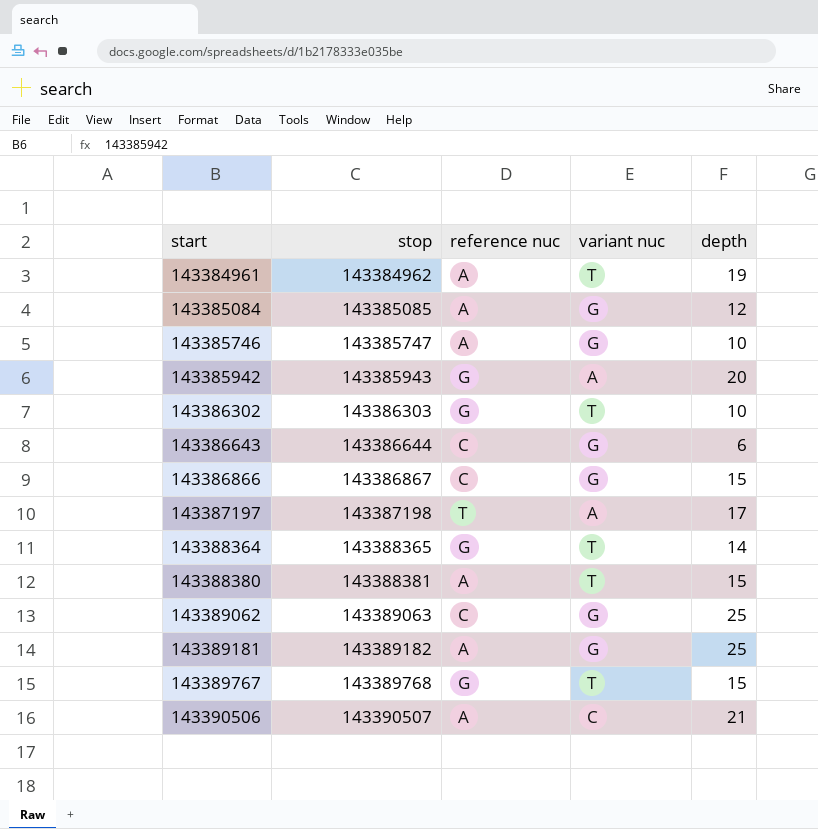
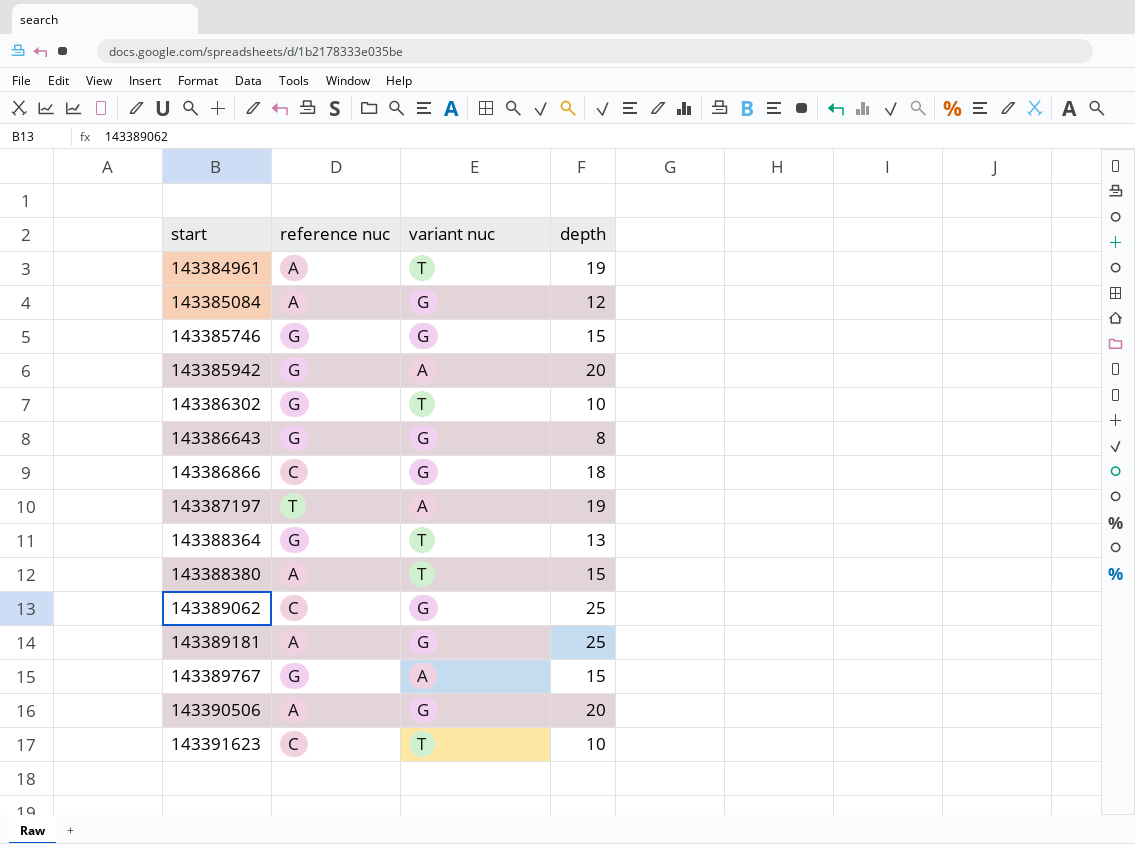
column stop | position: 2 -> none
143385746 | reference nuc: A -> G
143385746 | depth: 10 -> 15
143386643 | reference nuc: C -> G
143386643 | depth: 6 -> 8
143386866 | depth: 15 -> 18
143387197 | depth: 17 -> 19
143388364 | depth: 14 -> 13
143389767 | variant nuc: T -> A
143390506 | variant nuc: C -> G
143390506 | depth: 21 -> 20
row 143391623: none -> C | T | 10

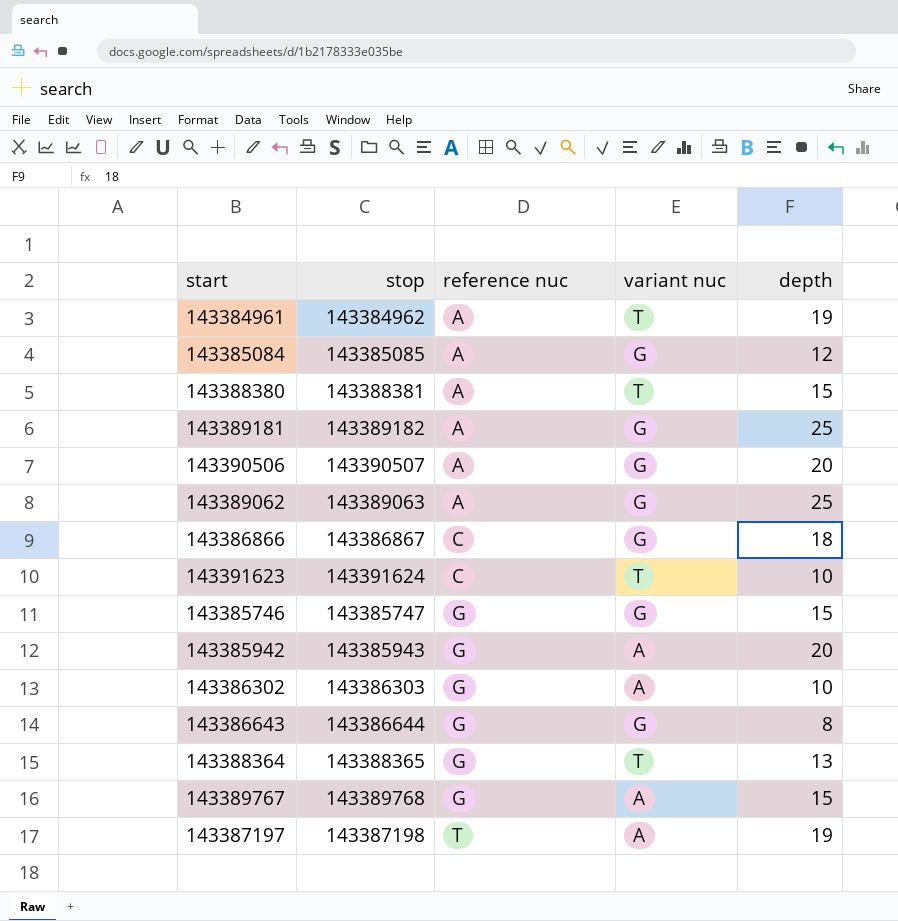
row order: start ascending -> reference nuc ascending
column stop | position: none -> 2
143389062 | reference nuc: C -> A
143386302 | variant nuc: T -> A

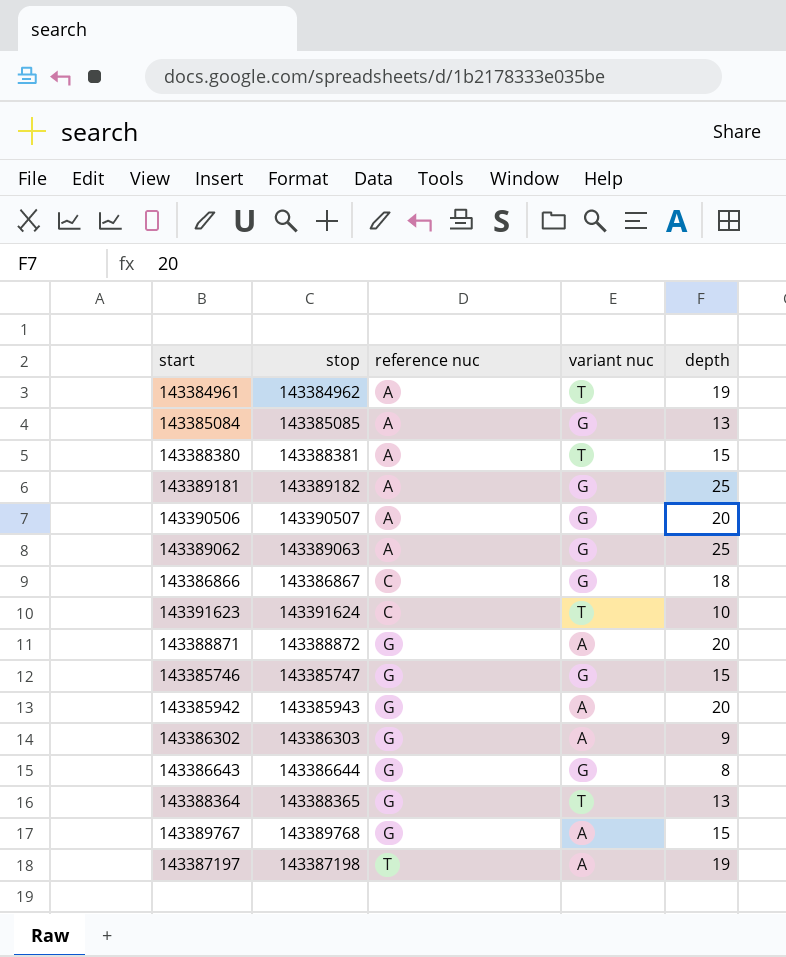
143385084 | depth: 12 -> 13
row 143388871: none -> 143388872 | G | A | 20
143386302 | depth: 10 -> 9

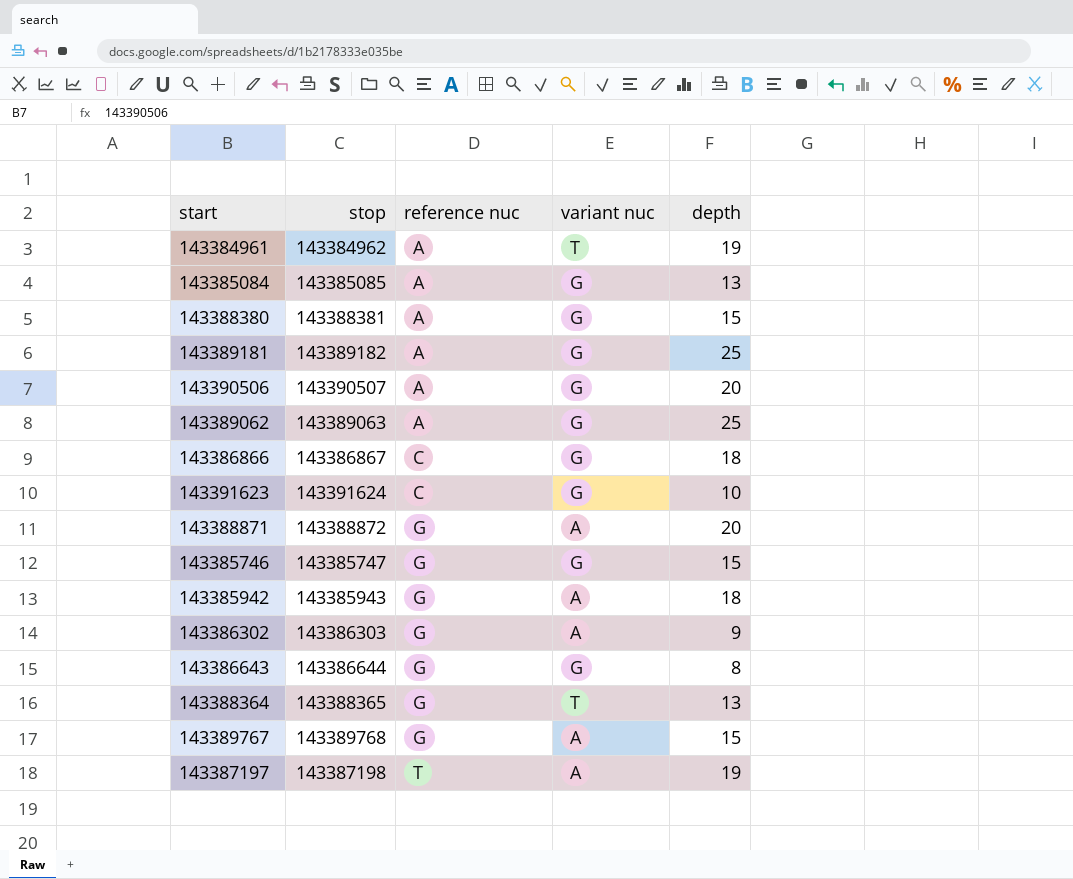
143388380 | variant nuc: T -> G
143391623 | variant nuc: T -> G
143385942 | depth: 20 -> 18

